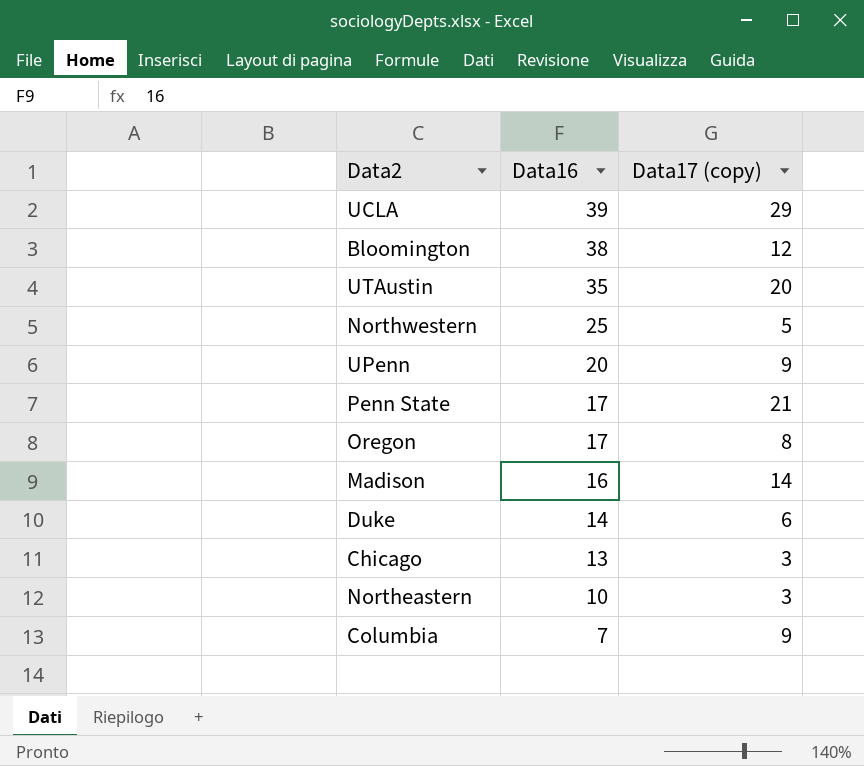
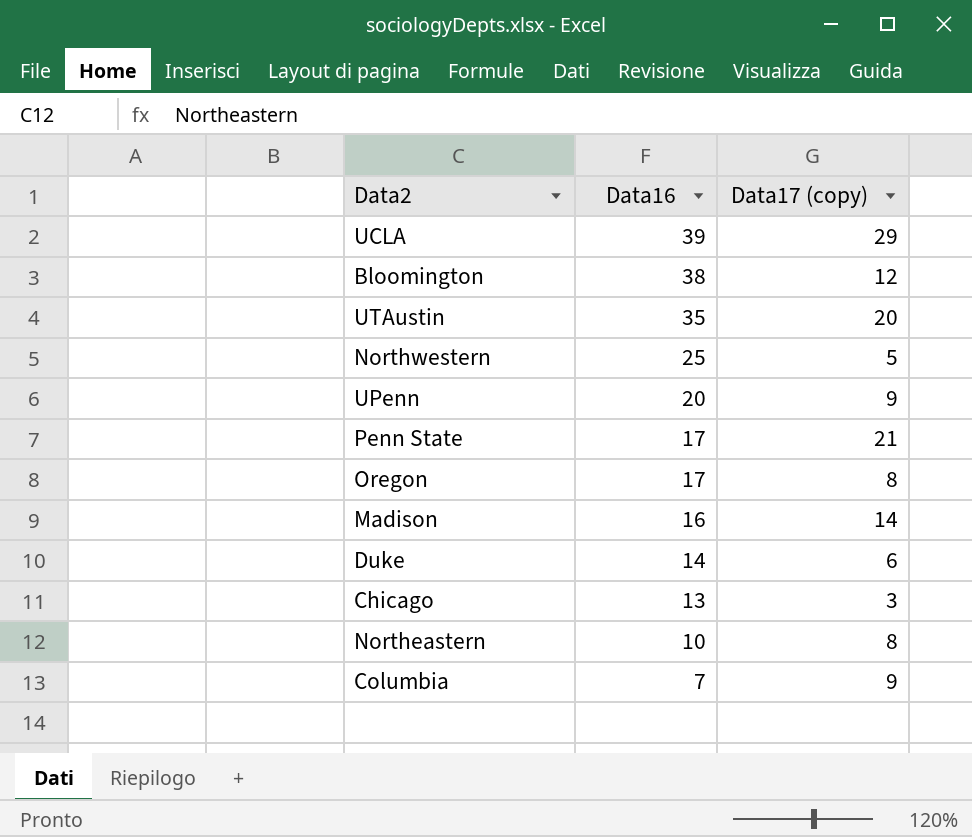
Northeastern | Data17 (copy): 3 -> 8

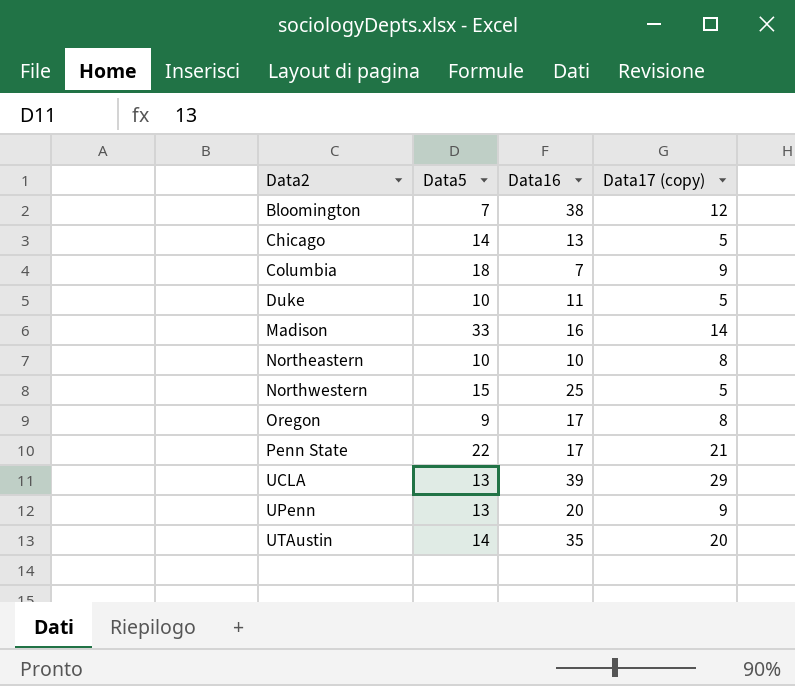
row order: Data16 descending -> Data2 ascending
column Data5 | position: none -> 2
Chicago | Data17 (copy): 3 -> 5
Duke | Data16: 14 -> 11
Duke | Data17 (copy): 6 -> 5

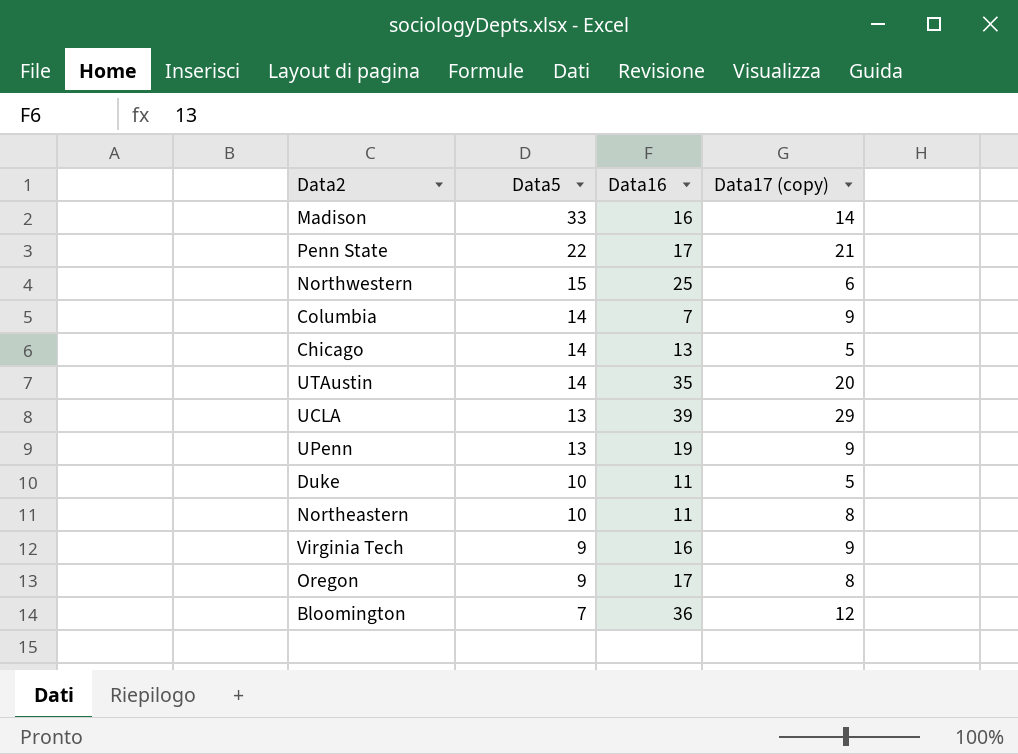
row order: Data2 ascending -> Data5 descending
Northwestern | Data17 (copy): 5 -> 6
Columbia | Data5: 18 -> 14
UPenn | Data16: 20 -> 19
Northeastern | Data16: 10 -> 11
row Virginia Tech: none -> 9 | 16 | 9
Bloomington | Data16: 38 -> 36

